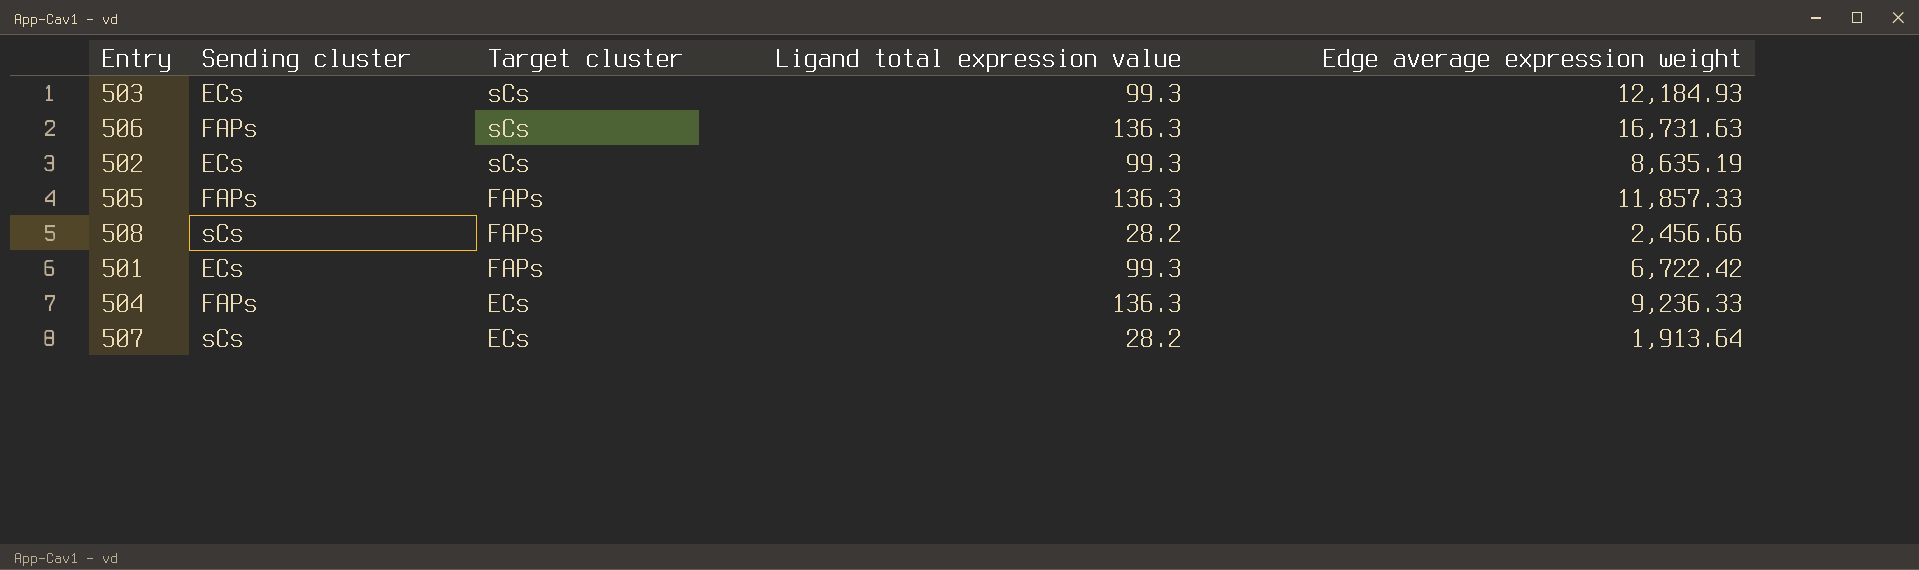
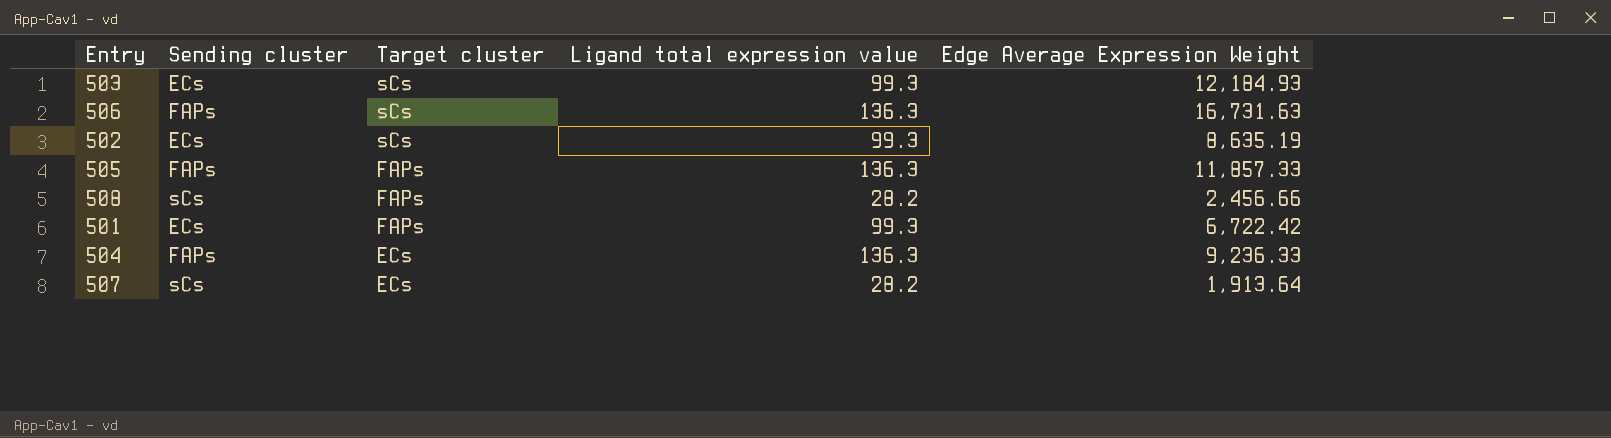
column name: Edge average expression weight -> Edge Average Expression Weight

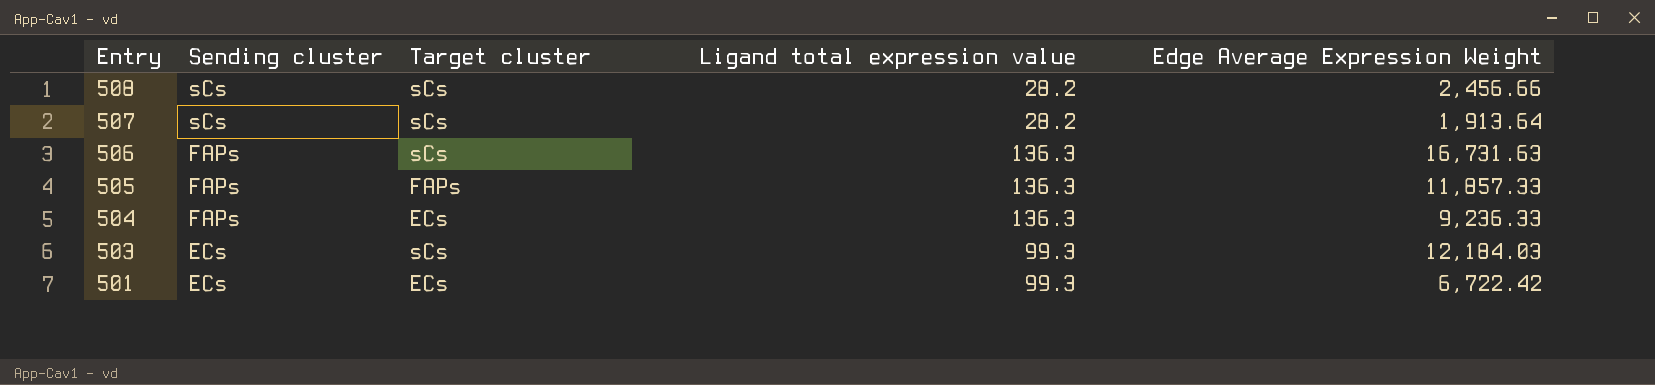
row order: Target cluster descending -> Entry descending
row 502: ECs | sCs | 99.3 | 8,635.19 -> none
508 | Target cluster: FAPs -> sCs
507 | Target cluster: ECs -> sCs
503 | Edge Average Expression Weight: 12,184.93 -> 12,184.03
501 | Target cluster: FAPs -> ECs

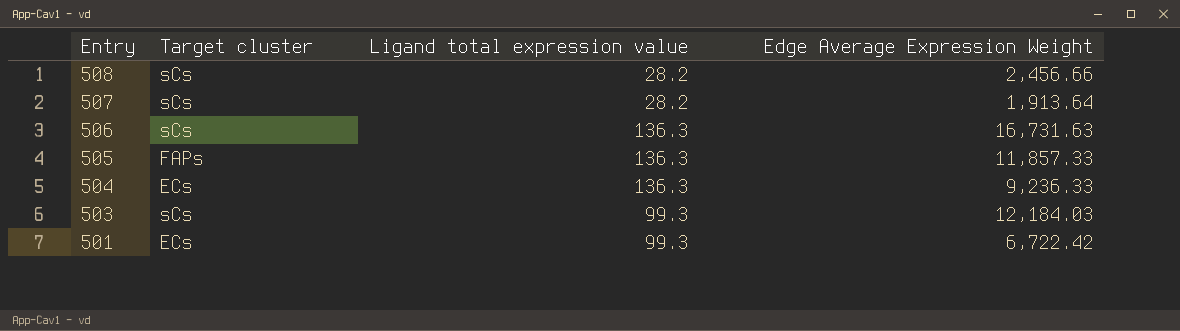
column Sending cluster | position: 2 -> none

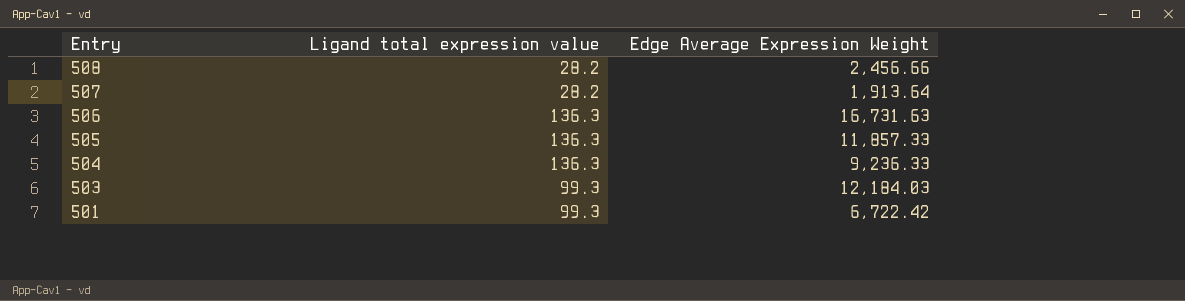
column Target cluster | position: 2 -> none

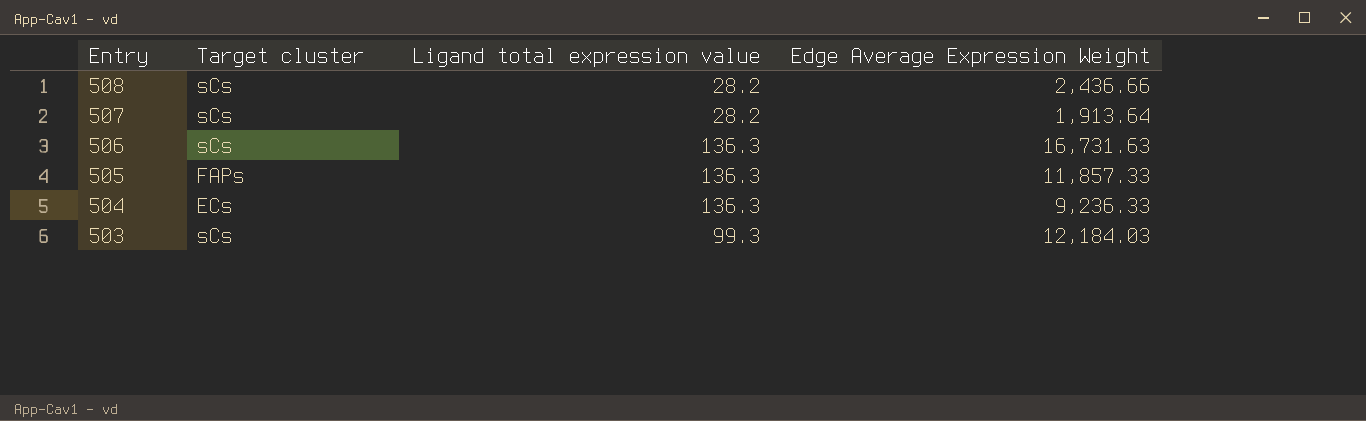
column Target cluster | position: none -> 2
row 501: 99.3 | 6,722.42 -> none
508 | Edge Average Expression Weight: 2,456.66 -> 2,436.66

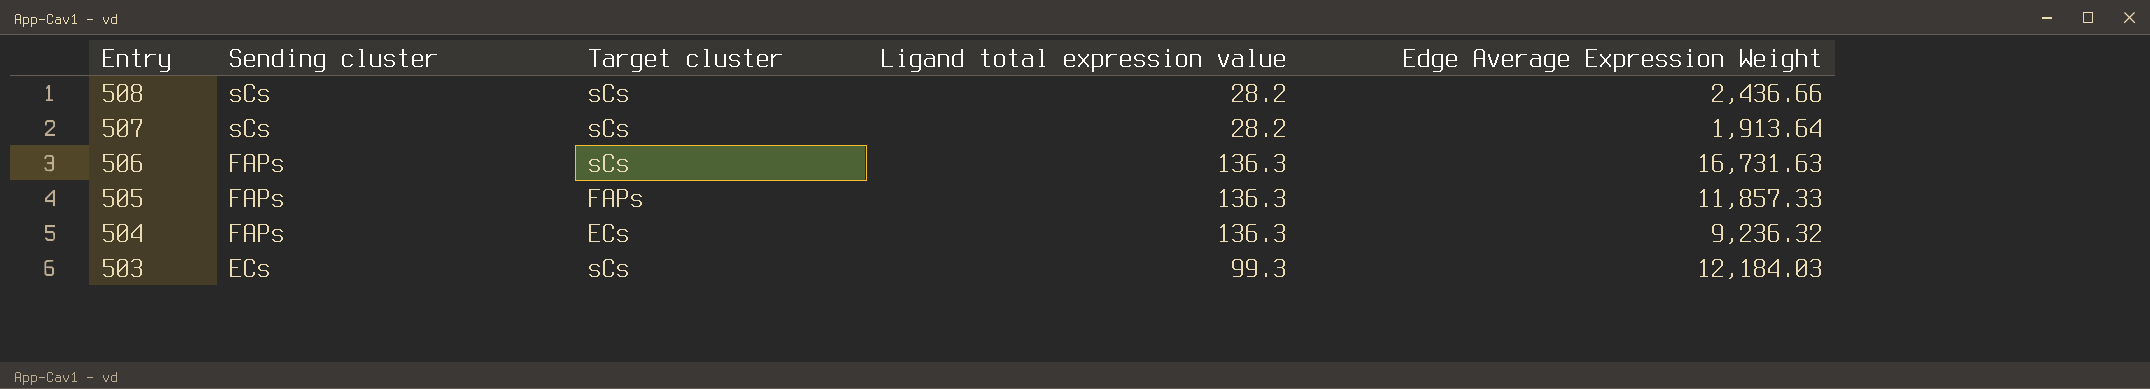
column Sending cluster | position: none -> 2
504 | Edge Average Expression Weight: 9,236.33 -> 9,236.32

